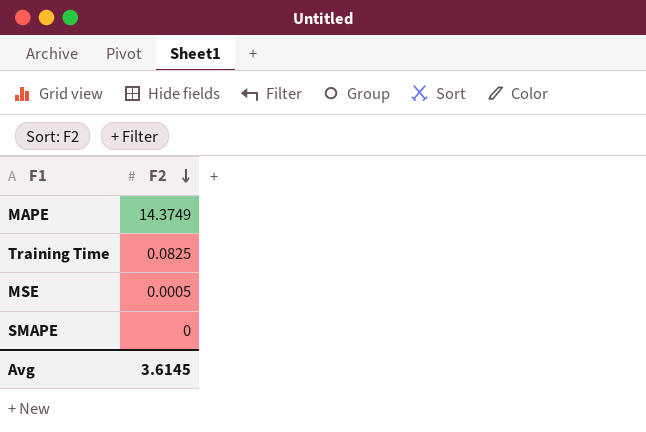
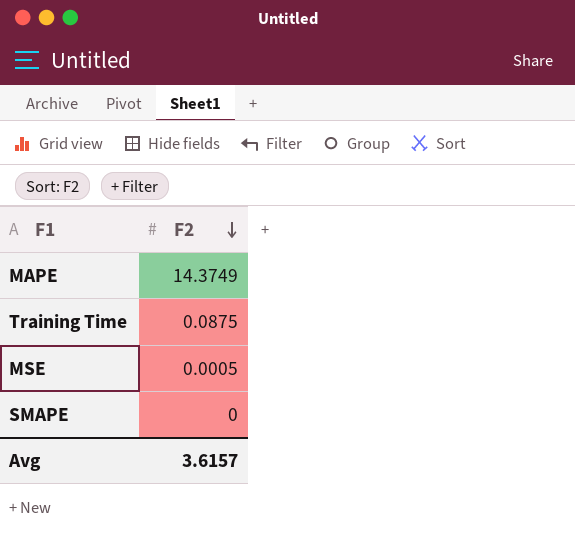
Training Time | F2: 0.0825 -> 0.0875
Avg | F2: 3.6145 -> 3.6157

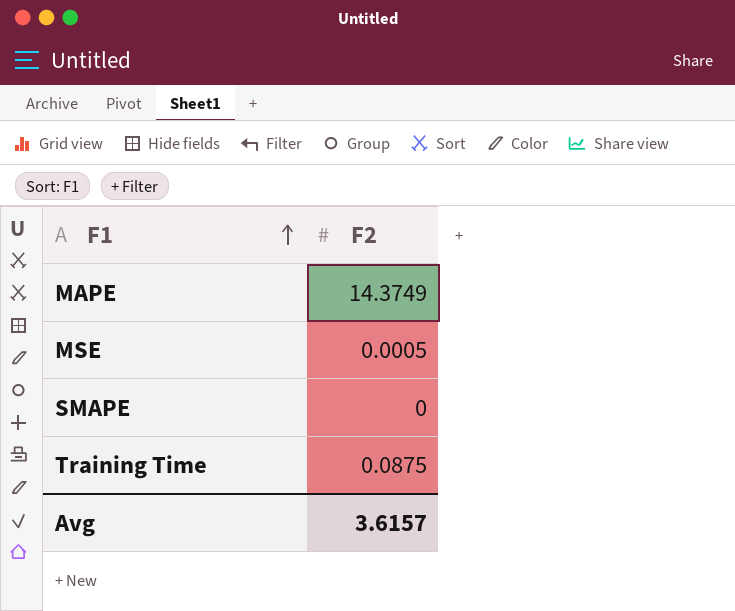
row order: F2 descending -> F1 ascending

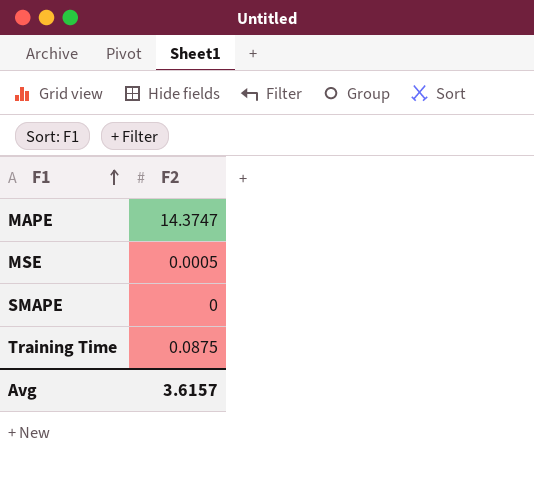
MAPE | F2: 14.3749 -> 14.3747

